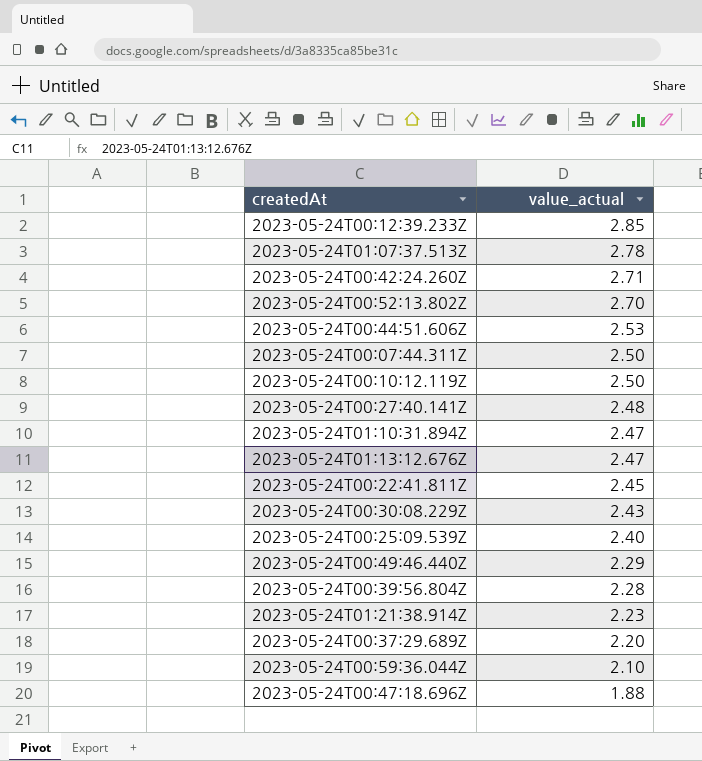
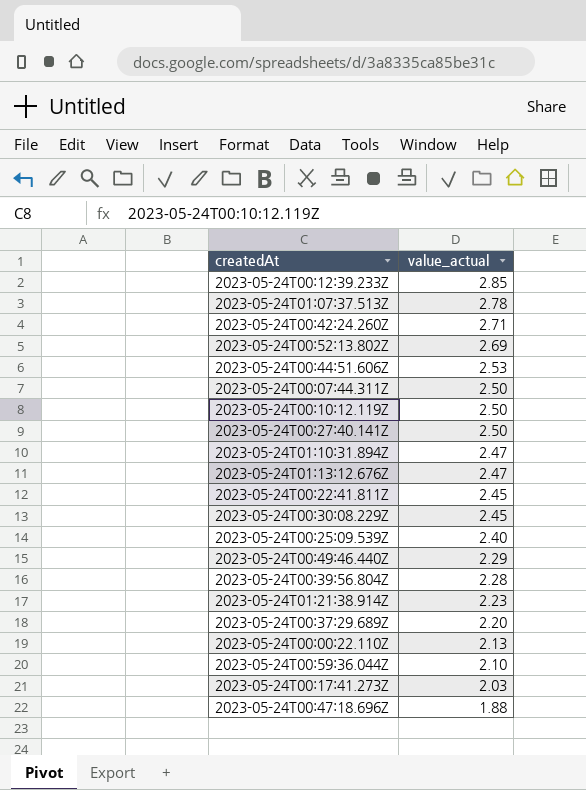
2023-05-24T00:52:13.802Z | value_actual: 2.70 -> 2.69
2023-05-24T00:27:40.141Z | value_actual: 2.48 -> 2.50
2023-05-24T00:30:08.229Z | value_actual: 2.43 -> 2.45
row 2023-05-24T00:00:22.110Z: none -> 2.13
row 2023-05-24T00:17:41.273Z: none -> 2.03

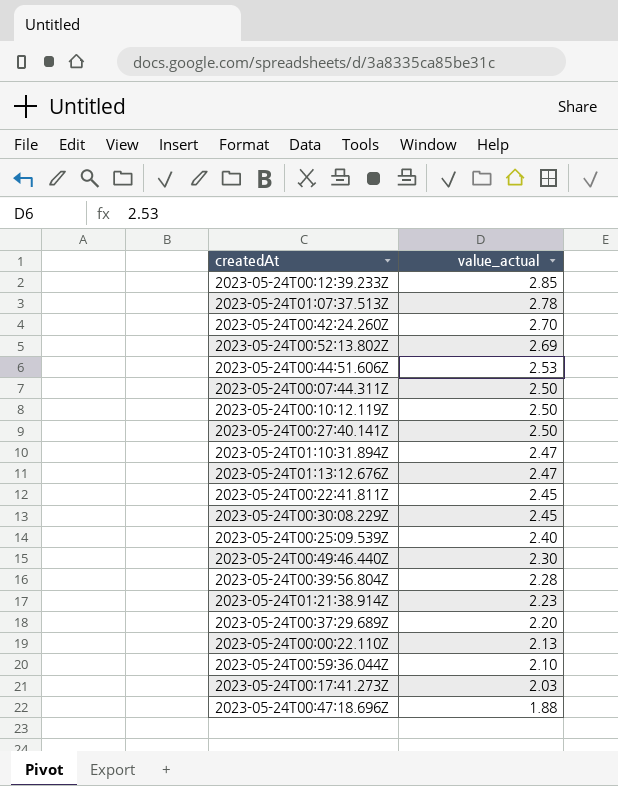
2023-05-24T00:42:24.260Z | value_actual: 2.71 -> 2.70
2023-05-24T00:49:46.440Z | value_actual: 2.29 -> 2.30

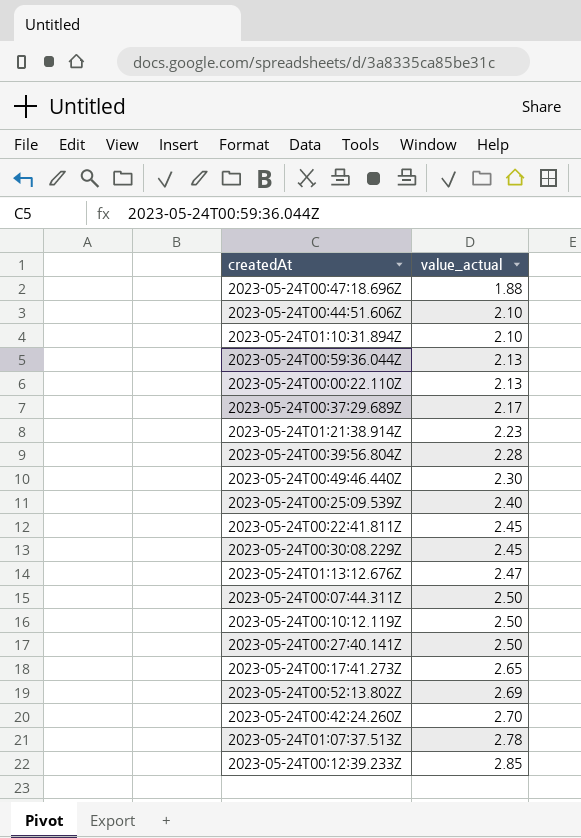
row order: value_actual descending -> value_actual ascending
2023-05-24T00:44:51.606Z | value_actual: 2.53 -> 2.10
2023-05-24T01:10:31.894Z | value_actual: 2.47 -> 2.10
2023-05-24T00:59:36.044Z | value_actual: 2.10 -> 2.13
2023-05-24T00:37:29.689Z | value_actual: 2.20 -> 2.17
2023-05-24T00:17:41.273Z | value_actual: 2.03 -> 2.65

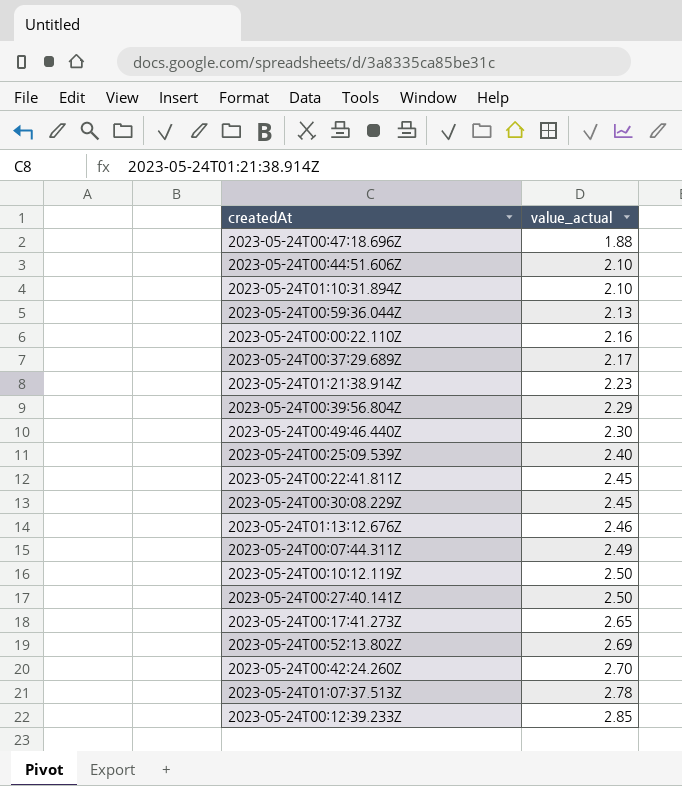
2023-05-24T00:00:22.110Z | value_actual: 2.13 -> 2.16
2023-05-24T00:39:56.804Z | value_actual: 2.28 -> 2.29
2023-05-24T01:13:12.676Z | value_actual: 2.47 -> 2.46
2023-05-24T00:07:44.311Z | value_actual: 2.50 -> 2.49

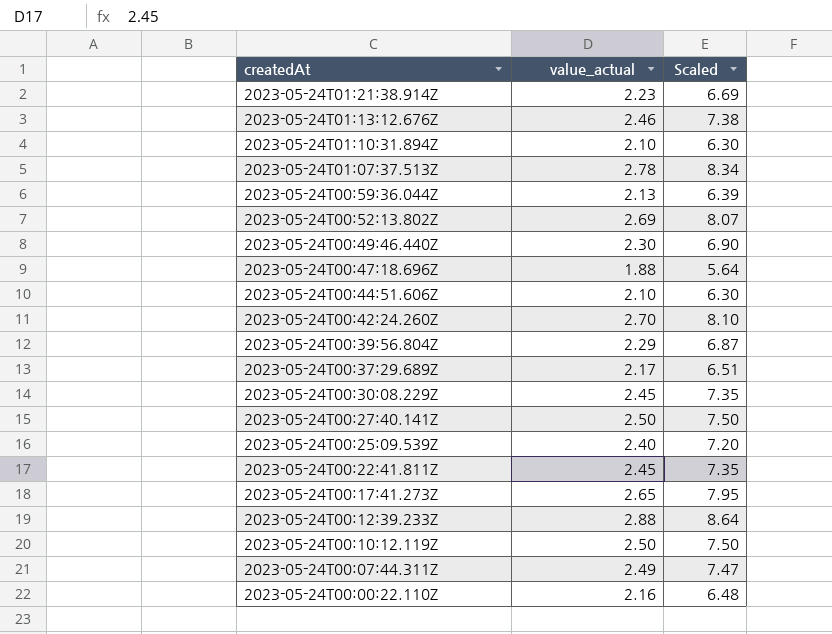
row order: value_actual ascending -> createdAt descending
column Scaled | formula: none -> [value_actual] * 3
2023-05-24T00:12:39.233Z | value_actual: 2.85 -> 2.88

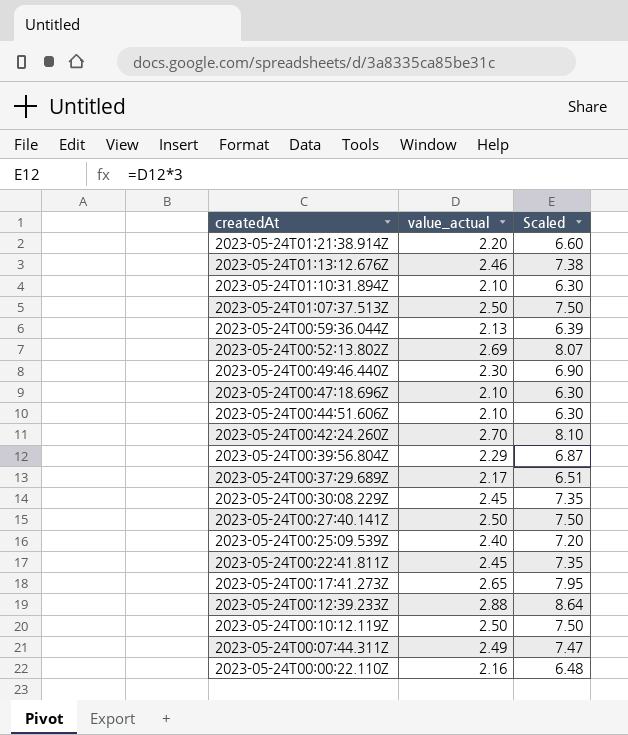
2023-05-24T01:21:38.914Z | value_actual: 2.23 -> 2.20
2023-05-24T01:21:38.914Z | Scaled: 6.69 -> 6.60
2023-05-24T01:07:37.513Z | value_actual: 2.78 -> 2.50
2023-05-24T01:07:37.513Z | Scaled: 8.34 -> 7.50
2023-05-24T00:47:18.696Z | value_actual: 1.88 -> 2.10
2023-05-24T00:47:18.696Z | Scaled: 5.64 -> 6.30

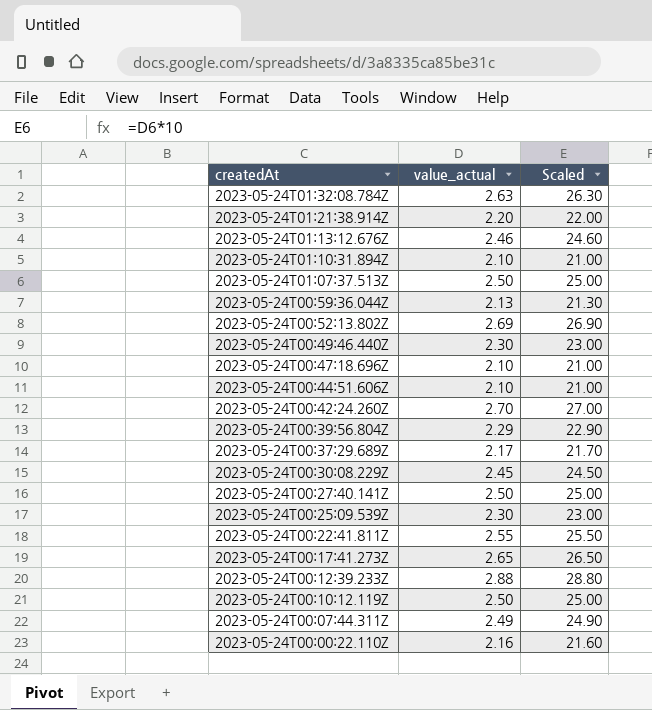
column Scaled | formula: [value_actual] * 3 -> [value_actual] * 10
row 2023-05-24T01:32:08.784Z: none -> 2.63 | 26.30
2023-05-24T00:25:09.539Z | value_actual: 2.40 -> 2.30
2023-05-24T00:22:41.811Z | value_actual: 2.45 -> 2.55

